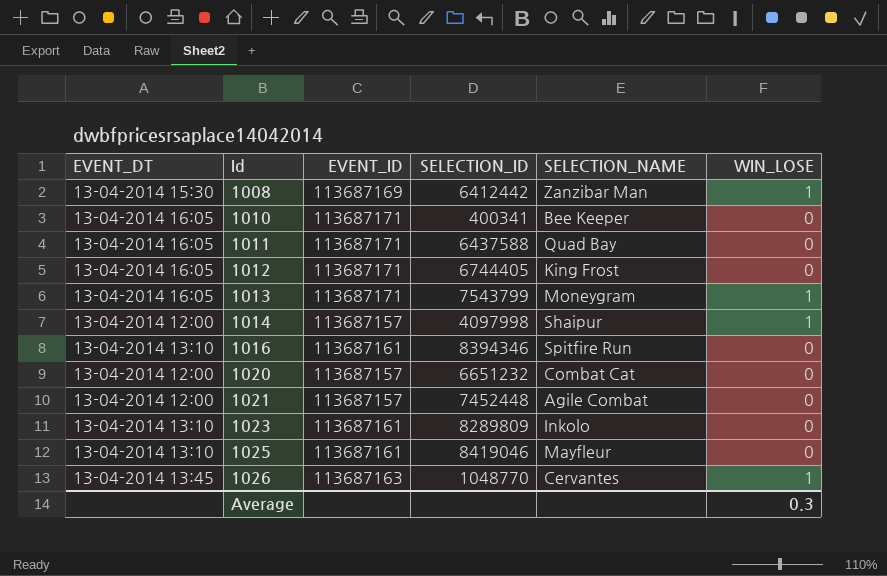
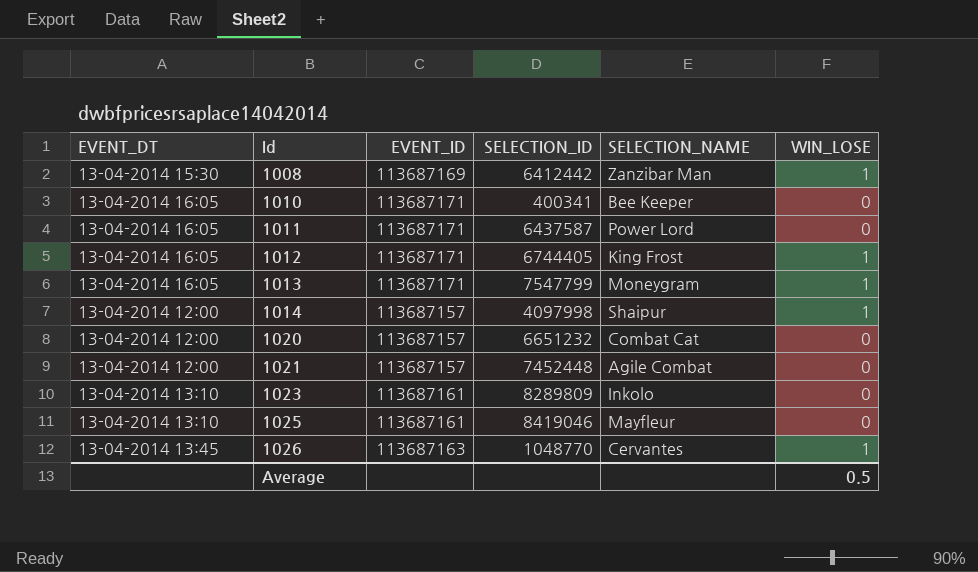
row 1016: 13-04-2014 13:10 | 113687161 | 8394346 | Spitfire Run | 0 -> none
1011 | SELECTION_ID: 6437588 -> 6437587
1011 | SELECTION_NAME: Quad Bay -> Power Lord
1012 | WIN_LOSE: 0 -> 1
1013 | SELECTION_ID: 7543799 -> 7547799
Average | WIN_LOSE: 0.3 -> 0.5

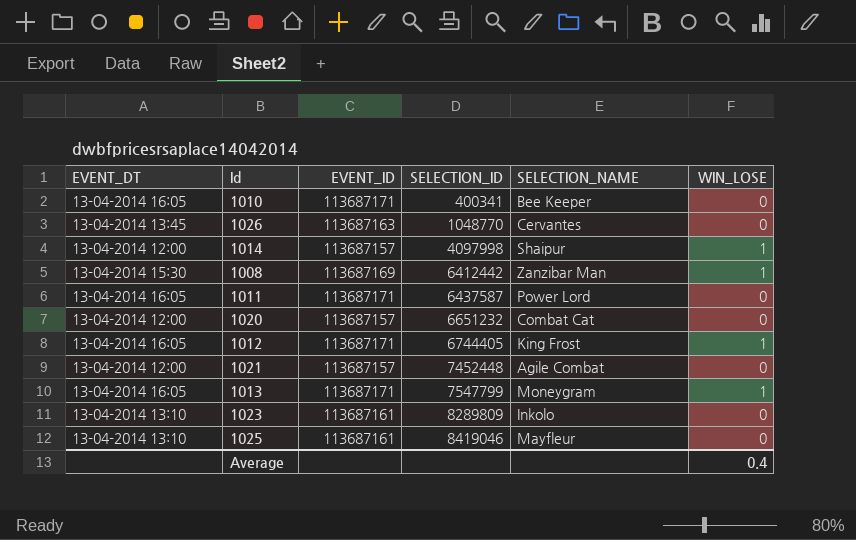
row order: Id ascending -> SELECTION_ID ascending
1026 | WIN_LOSE: 1 -> 0
Average | WIN_LOSE: 0.5 -> 0.4

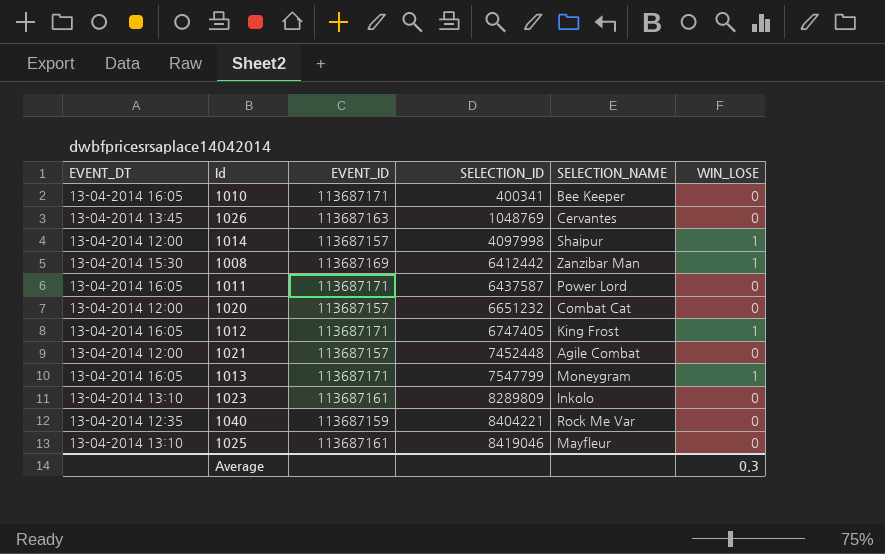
1026 | SELECTION_ID: 1048770 -> 1048769
1012 | SELECTION_ID: 6744405 -> 6747405
row 1040: none -> 13-04-2014 12:35 | 113687159 | 8404221 | Rock Me Var | 0
Average | WIN_LOSE: 0.4 -> 0.3

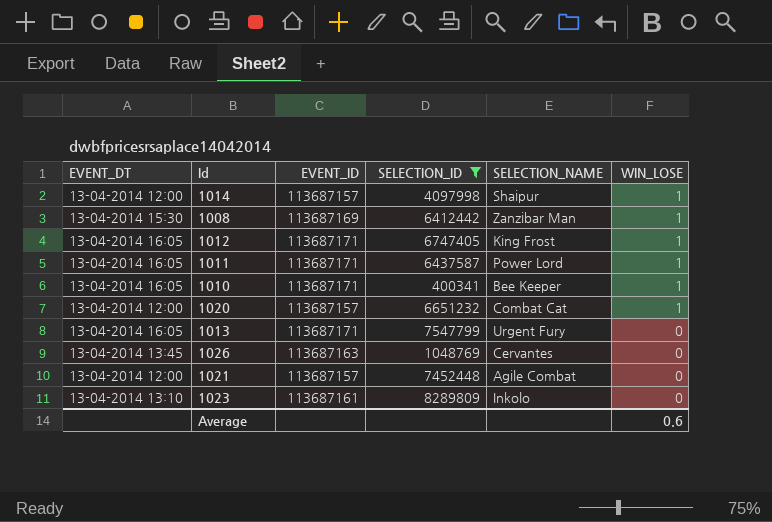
filter: none -> SELECTION_ID <= 8289809
row order: SELECTION_ID ascending -> WIN_LOSE descending
1011 | WIN_LOSE: 0 -> 1
1010 | WIN_LOSE: 0 -> 1
1020 | WIN_LOSE: 0 -> 1
1013 | SELECTION_NAME: Moneygram -> Urgent Fury
1013 | WIN_LOSE: 1 -> 0
Average | WIN_LOSE: 0.3 -> 0.6

